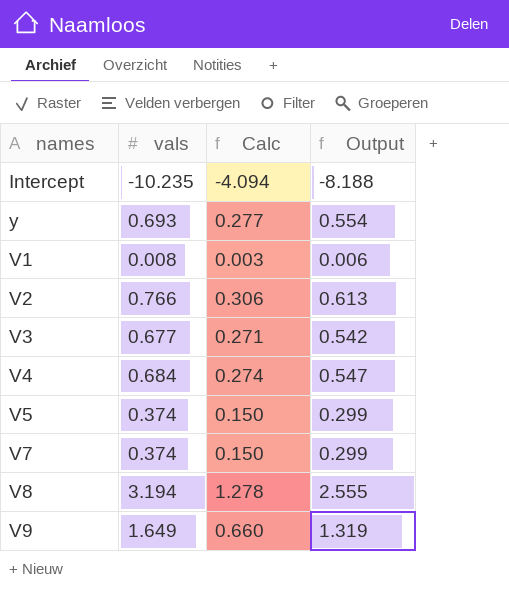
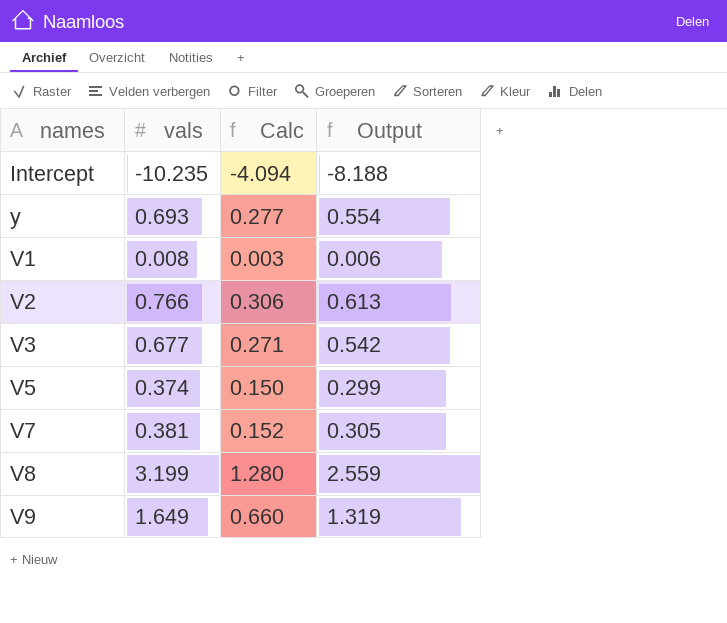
row V4: 0.684 | 0.274 | 0.547 -> none
V7 | vals: 0.374 -> 0.381
V7 | Calc: 0.150 -> 0.152
V7 | Output: 0.299 -> 0.305
V8 | vals: 3.194 -> 3.199
V8 | Calc: 1.278 -> 1.280
V8 | Output: 2.555 -> 2.559

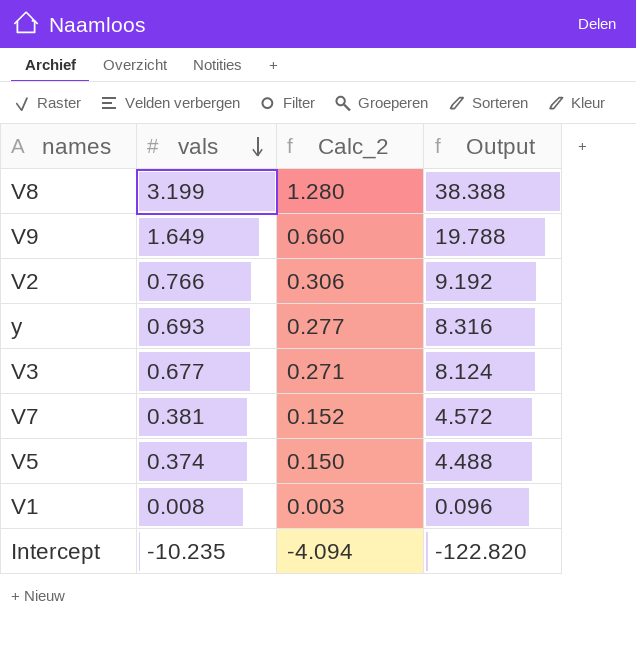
row order: none -> vals descending
column name: Calc -> Calc_2
column Output | formula: [vals] * 0.8 -> [vals] * 12

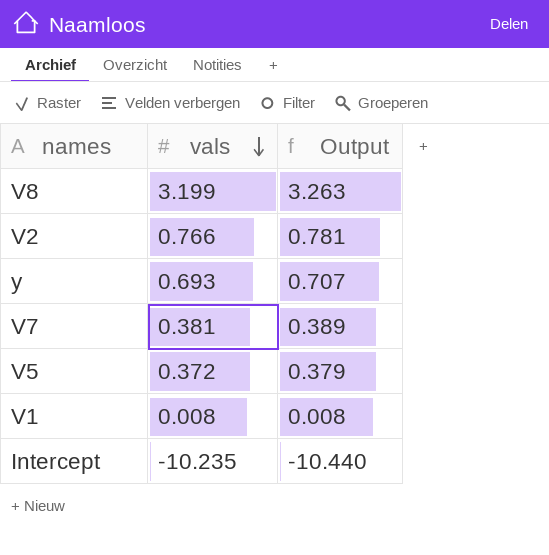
column Calc_2 | formula: [vals] * 0.4 -> none
column Output | formula: [vals] * 12 -> [vals] * 1.02
row V9: 1.649 | 0.660 | 19.788 -> none
row V3: 0.677 | 0.271 | 8.124 -> none
V5 | vals: 0.374 -> 0.372

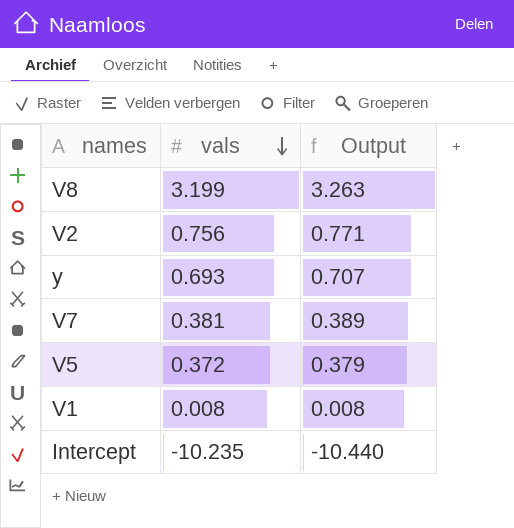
V2 | vals: 0.766 -> 0.756
V2 | Output: 0.781 -> 0.771

